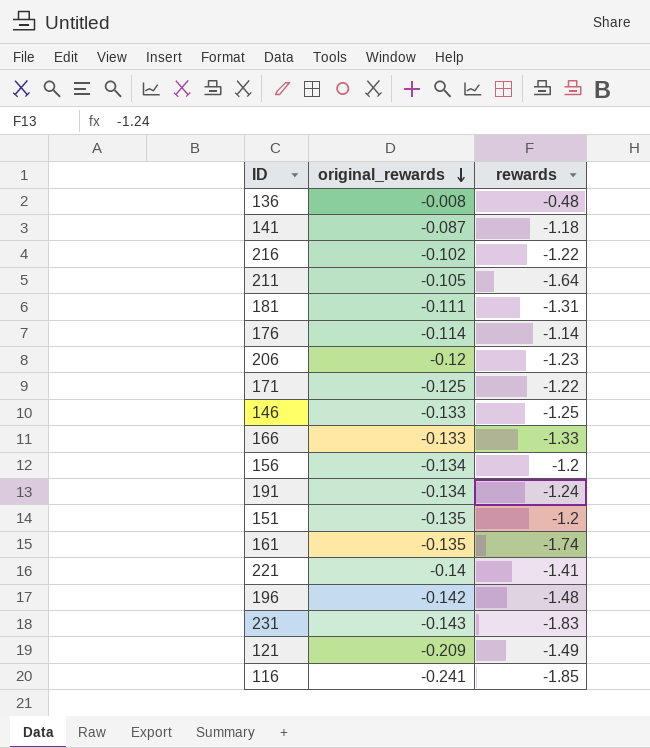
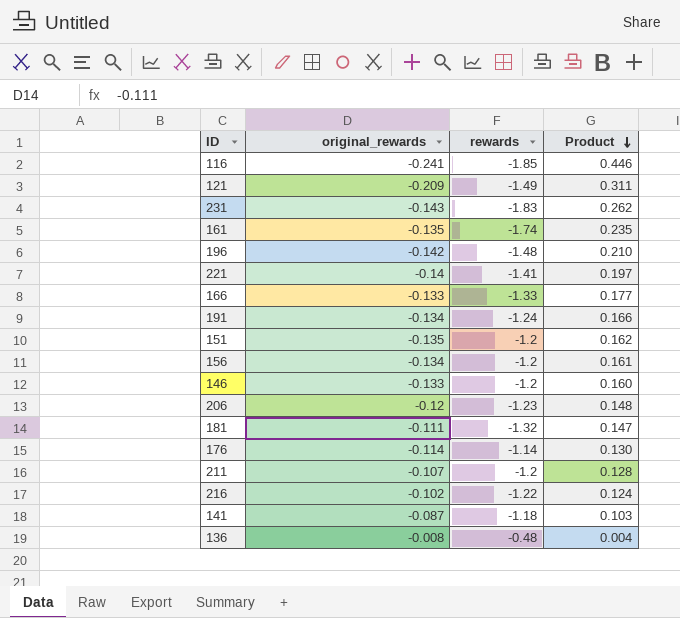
row order: original_rewards descending -> Product descending
column Product | formula: none -> [original_rewards] * [rewards]
row 171: -0.125 | -1.22 -> none
146 | rewards: -1.25 -> -1.2
181 | rewards: -1.31 -> -1.32
211 | original_rewards: -0.105 -> -0.107
211 | rewards: -1.64 -> -1.2

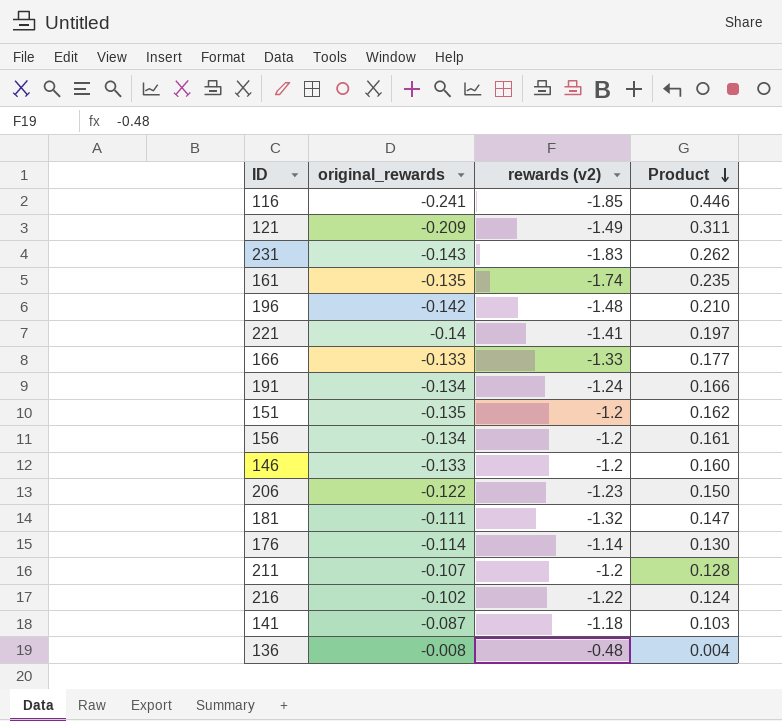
column name: rewards -> rewards (v2)
206 | original_rewards: -0.12 -> -0.122
206 | Product: 0.148 -> 0.150

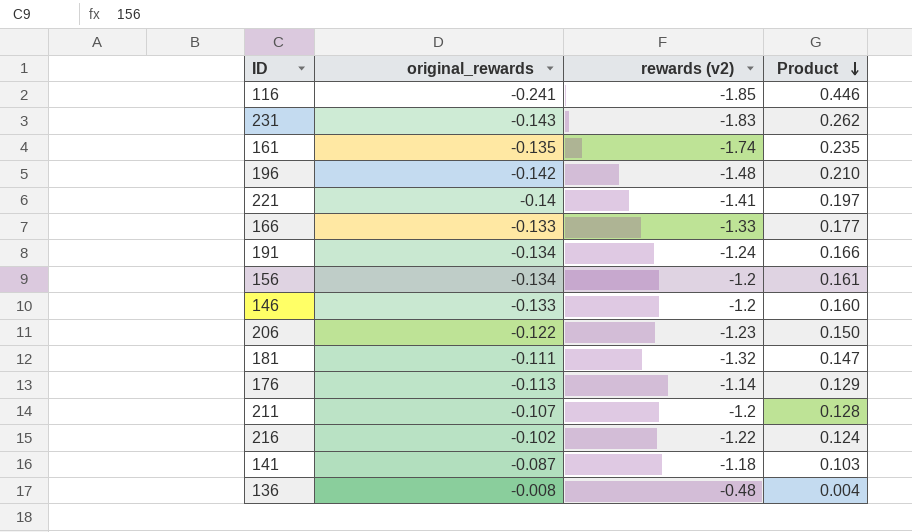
row 121: -0.209 | -1.49 | 0.311 -> none
row 151: -0.135 | -1.2 | 0.162 -> none
176 | original_rewards: -0.114 -> -0.113
176 | Product: 0.130 -> 0.129

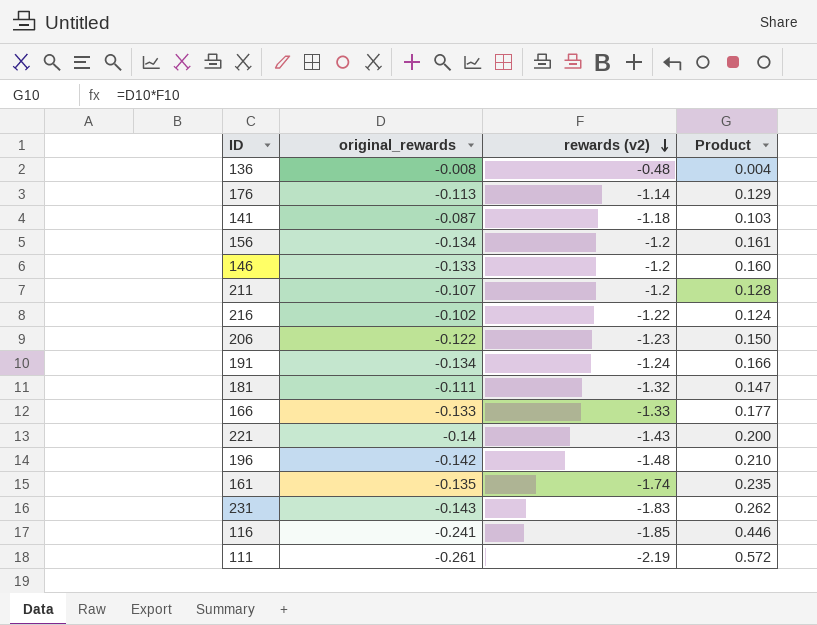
row order: Product descending -> rewards (v2) descending
221 | rewards (v2): -1.41 -> -1.43
221 | Product: 0.197 -> 0.200
row 111: none -> -0.261 | -2.19 | 0.572

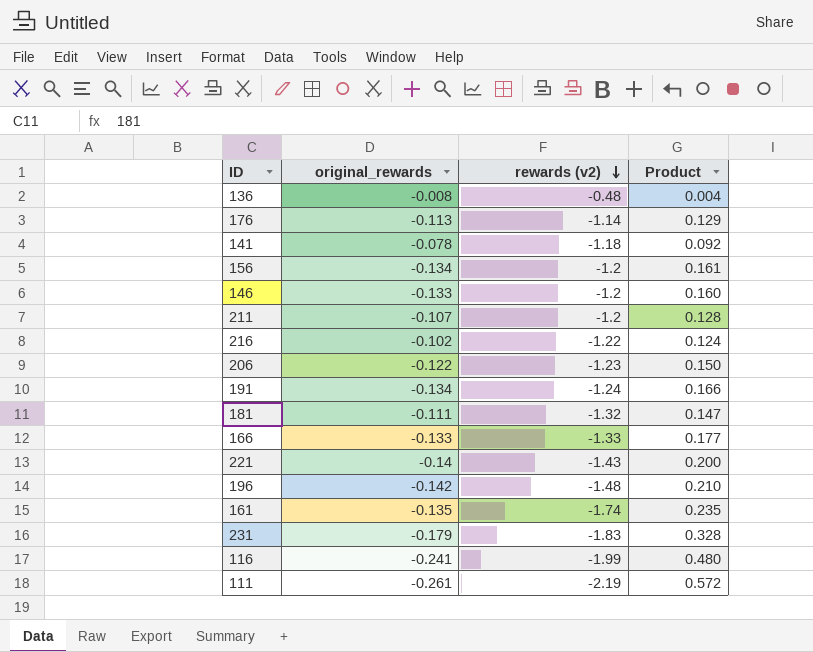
141 | original_rewards: -0.087 -> -0.078
141 | Product: 0.103 -> 0.092
231 | original_rewards: -0.143 -> -0.179
231 | Product: 0.262 -> 0.328
116 | rewards (v2): -1.85 -> -1.99
116 | Product: 0.446 -> 0.480

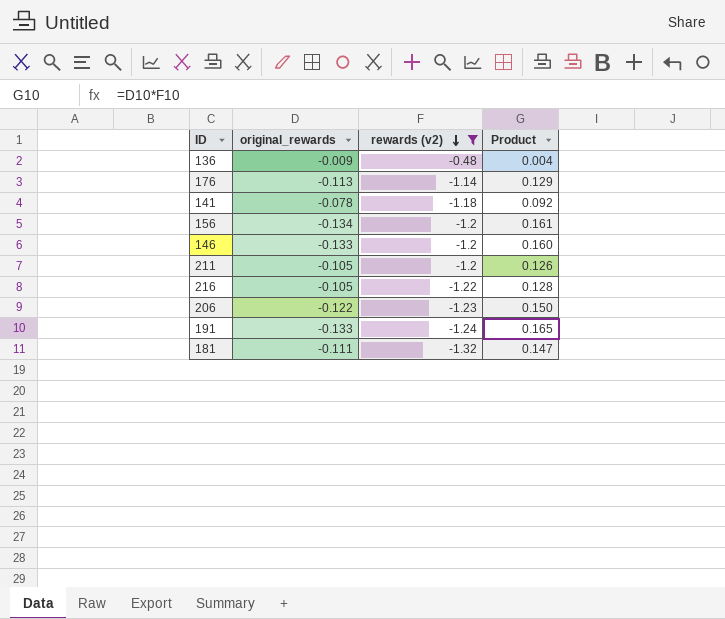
filter: none -> rewards (v2) >= -1.32
136 | original_rewards: -0.008 -> -0.009
211 | original_rewards: -0.107 -> -0.105
211 | Product: 0.128 -> 0.126
216 | original_rewards: -0.102 -> -0.105
216 | Product: 0.124 -> 0.128
191 | original_rewards: -0.134 -> -0.133
191 | Product: 0.166 -> 0.165

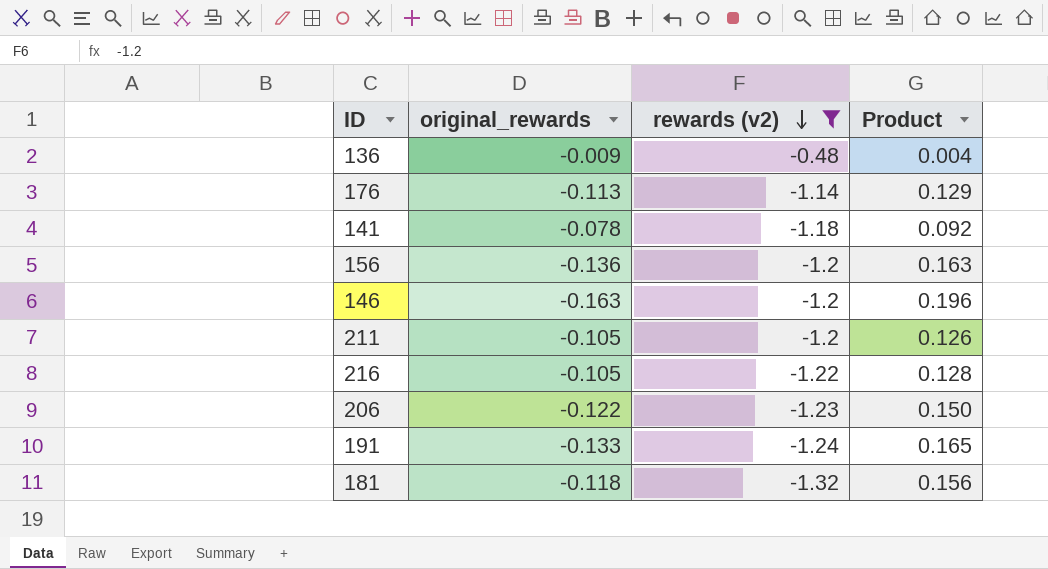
156 | original_rewards: -0.134 -> -0.136
156 | Product: 0.161 -> 0.163
146 | original_rewards: -0.133 -> -0.163
146 | Product: 0.160 -> 0.196
181 | original_rewards: -0.111 -> -0.118
181 | Product: 0.147 -> 0.156

